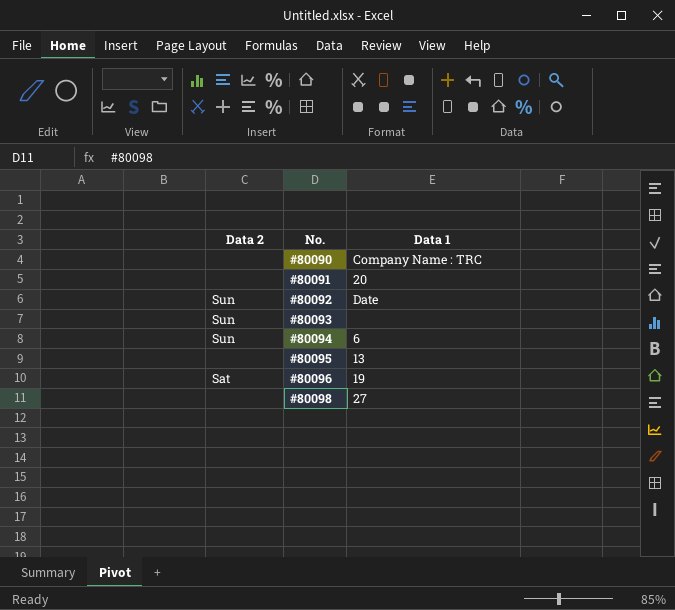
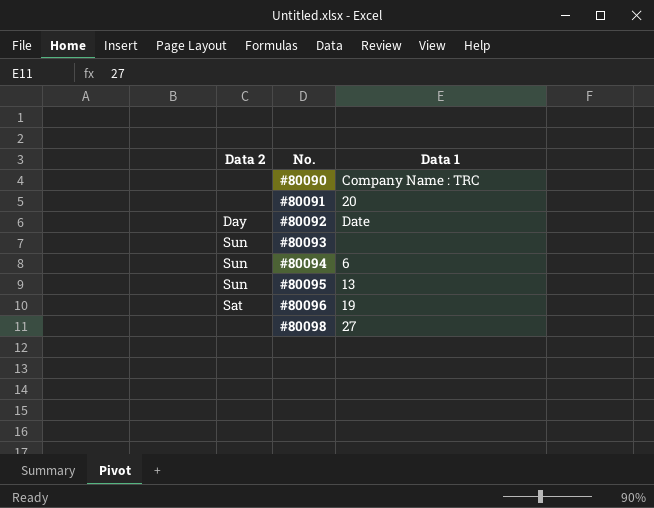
#80092 | Data 2: Sun -> Day
#80095 | Data 2: none -> Sun

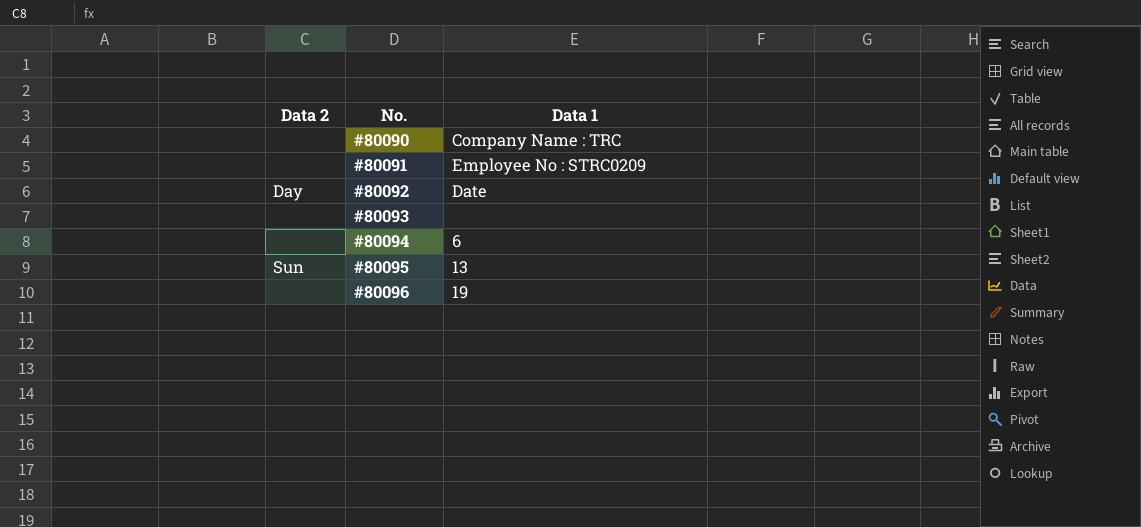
row #80098: none | 27 -> none
#80091 | Data 1: 20 -> Employee No : STRC0209
#80093 | Data 2: Sun -> none
#80094 | Data 2: Sun -> none
#80096 | Data 2: Sat -> none

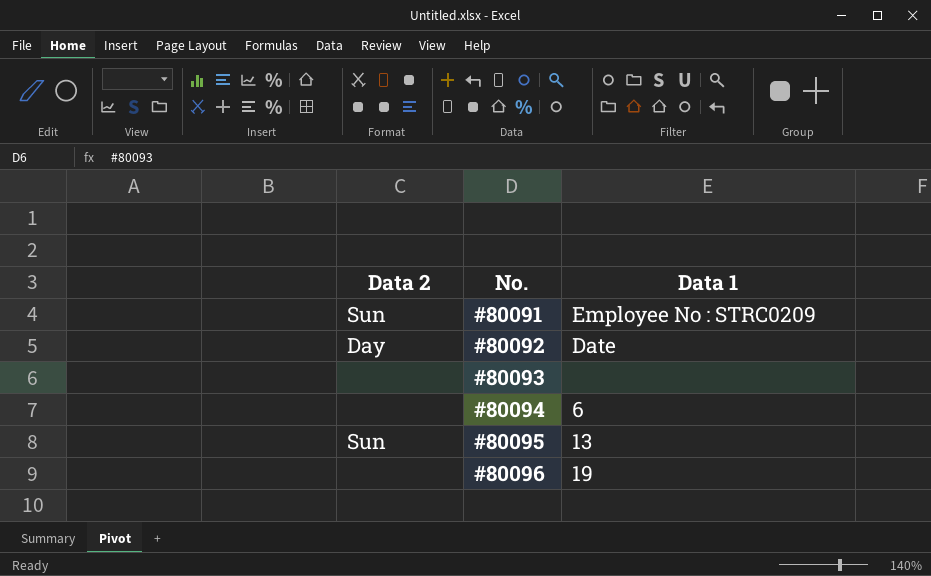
row #80090: none | Company Name : TRC -> none
#80091 | Data 2: none -> Sun

